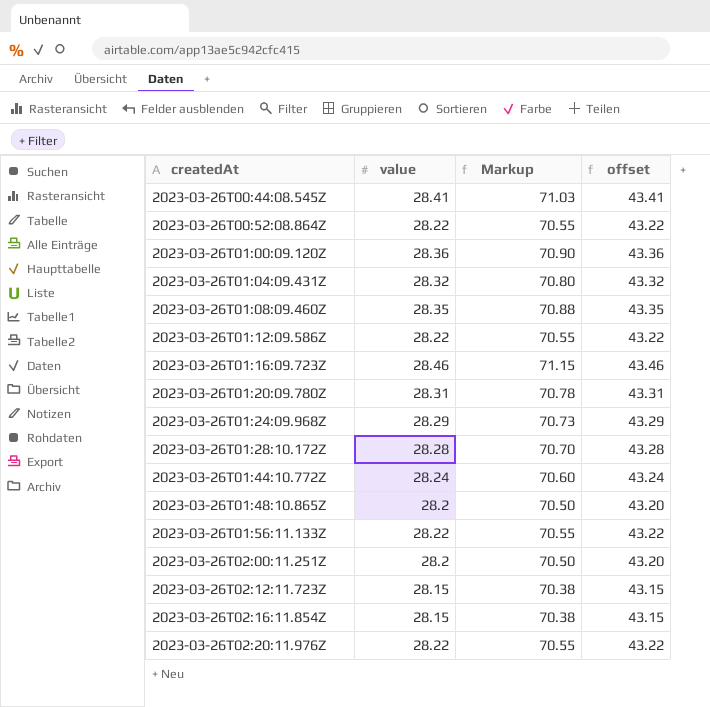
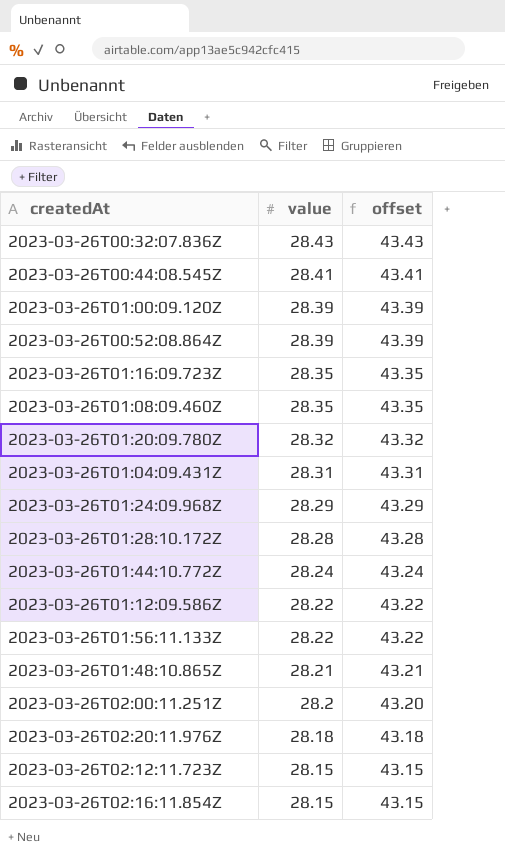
row order: createdAt ascending -> value descending
column Markup | formula: [value] * 2.5 -> none
row 2023-03-26T00:32:07.836Z: none -> 28.43 | 43.43
2023-03-26T01:00:09.120Z | value: 28.36 -> 28.39
2023-03-26T01:00:09.120Z | offset: 43.36 -> 43.39
2023-03-26T00:52:08.864Z | value: 28.22 -> 28.39
2023-03-26T00:52:08.864Z | offset: 43.22 -> 43.39
2023-03-26T01:16:09.723Z | value: 28.46 -> 28.35
2023-03-26T01:16:09.723Z | offset: 43.46 -> 43.35
2023-03-26T01:20:09.780Z | value: 28.31 -> 28.32
2023-03-26T01:20:09.780Z | offset: 43.31 -> 43.32
2023-03-26T01:04:09.431Z | value: 28.32 -> 28.31
2023-03-26T01:04:09.431Z | offset: 43.32 -> 43.31
2023-03-26T01:48:10.865Z | value: 28.2 -> 28.21
2023-03-26T01:48:10.865Z | offset: 43.20 -> 43.21
2023-03-26T02:20:11.976Z | value: 28.22 -> 28.18
2023-03-26T02:20:11.976Z | offset: 43.22 -> 43.18

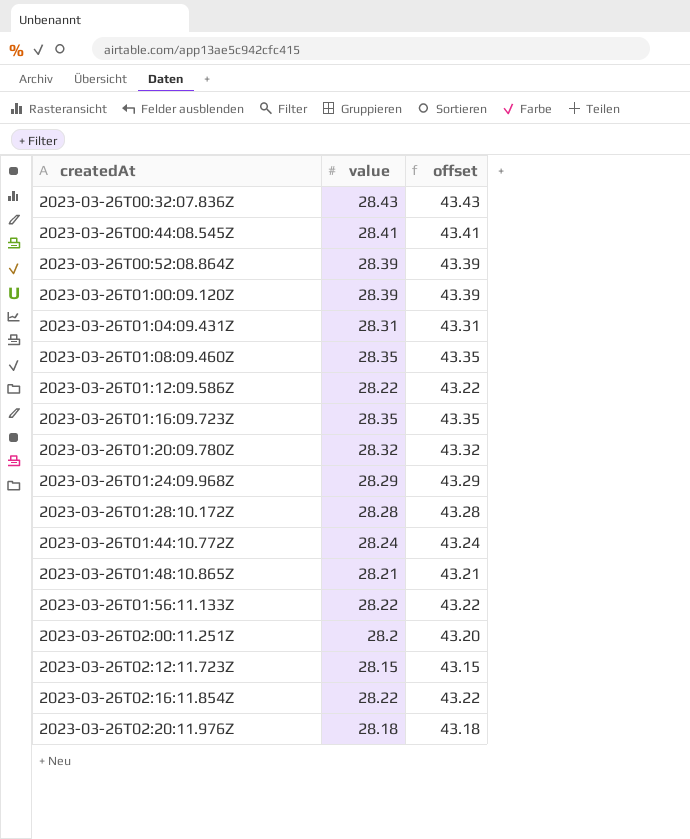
row order: value descending -> createdAt ascending
2023-03-26T02:16:11.854Z | value: 28.15 -> 28.22
2023-03-26T02:16:11.854Z | offset: 43.15 -> 43.22

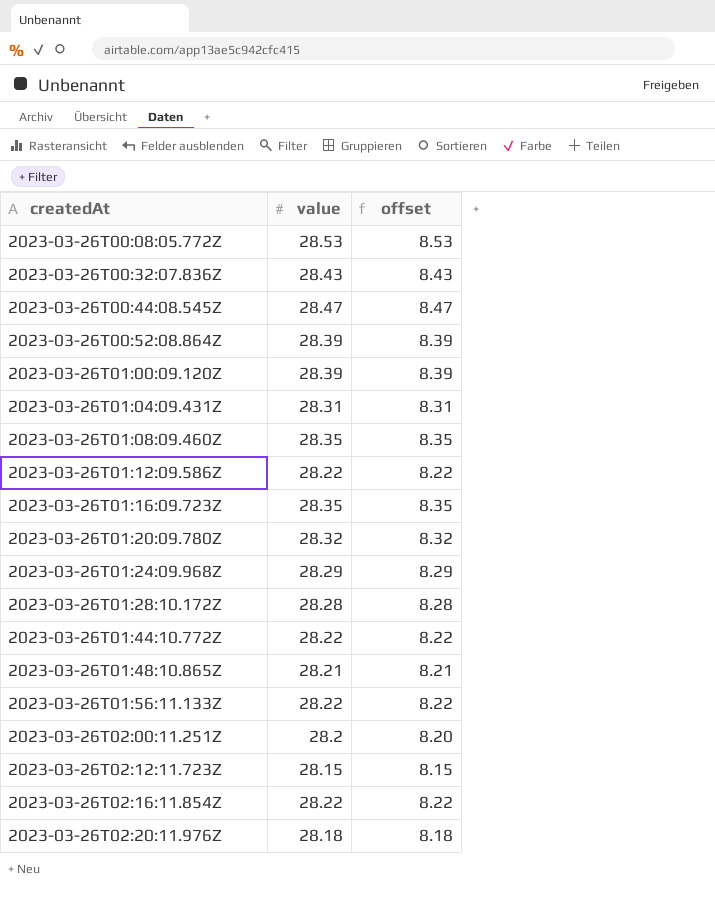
column offset | formula: [value] + 15 -> [value] - 20
row 2023-03-26T00:08:05.772Z: none -> 28.53 | 8.53
2023-03-26T00:44:08.545Z | value: 28.41 -> 28.47
2023-03-26T01:44:10.772Z | value: 28.24 -> 28.22

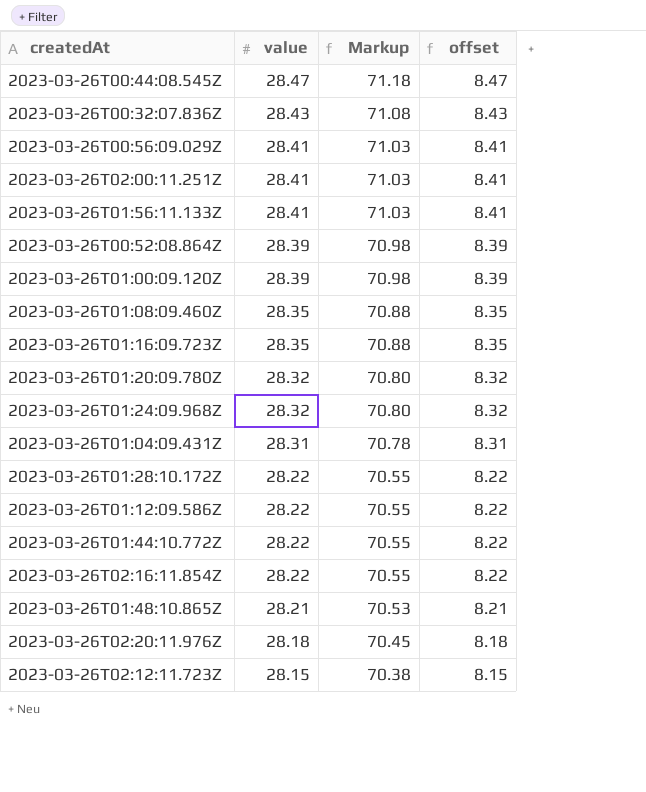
row order: createdAt ascending -> value descending
column Markup | formula: none -> [value] * 2.5
row 2023-03-26T00:08:05.772Z: 28.53 | 8.53 -> none
row 2023-03-26T00:56:09.029Z: none -> 28.41 | 71.03 | 8.41
2023-03-26T02:00:11.251Z | value: 28.2 -> 28.41
2023-03-26T02:00:11.251Z | offset: 8.20 -> 8.41
2023-03-26T01:56:11.133Z | value: 28.22 -> 28.41
2023-03-26T01:56:11.133Z | offset: 8.22 -> 8.41
2023-03-26T01:24:09.968Z | value: 28.29 -> 28.32
2023-03-26T01:24:09.968Z | offset: 8.29 -> 8.32
2023-03-26T01:28:10.172Z | value: 28.28 -> 28.22
2023-03-26T01:28:10.172Z | offset: 8.28 -> 8.22

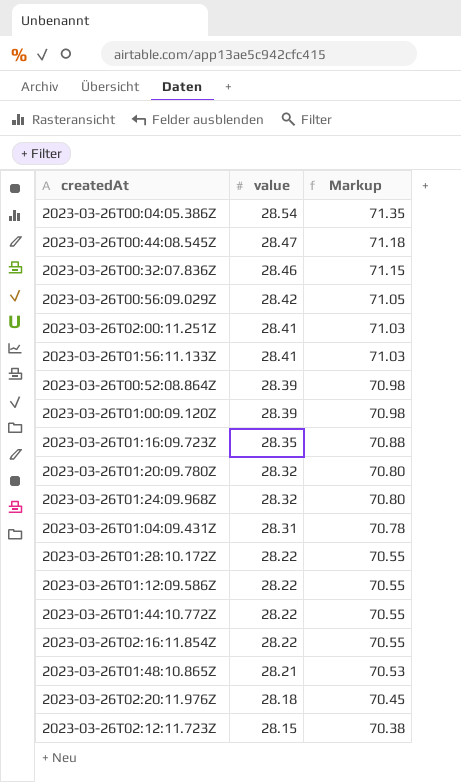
column offset | formula: [value] - 20 -> none
row 2023-03-26T01:08:09.460Z: 28.35 | 70.88 | 8.35 -> none
row 2023-03-26T00:04:05.386Z: none -> 28.54 | 71.35
2023-03-26T00:32:07.836Z | value: 28.43 -> 28.46
2023-03-26T00:32:07.836Z | Markup: 71.08 -> 71.15
2023-03-26T00:56:09.029Z | value: 28.41 -> 28.42
2023-03-26T00:56:09.029Z | Markup: 71.03 -> 71.05

